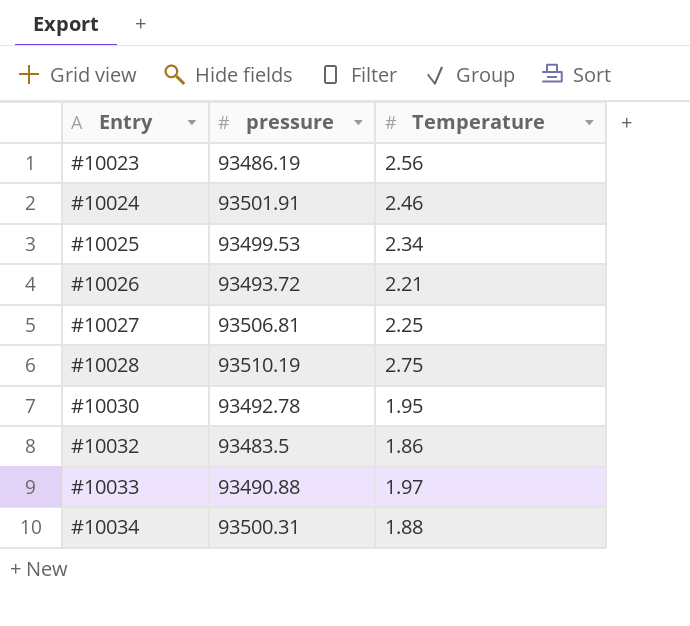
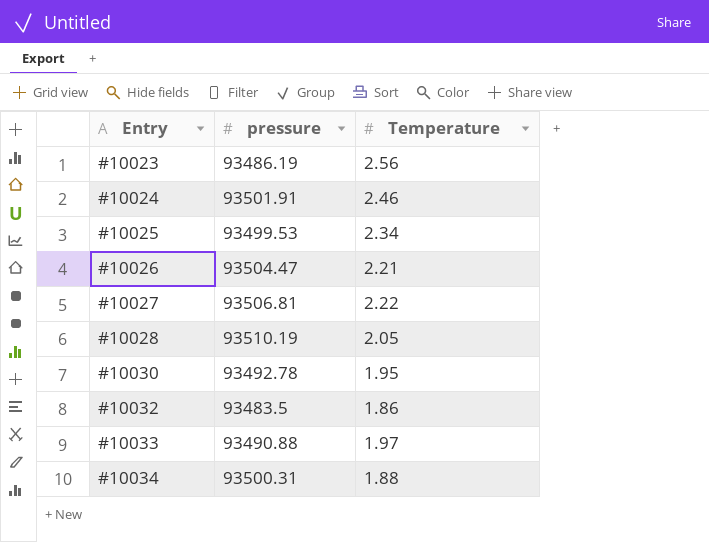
#10026 | pressure: 93493.72 -> 93504.47
#10027 | Temperature: 2.25 -> 2.22
#10028 | Temperature: 2.75 -> 2.05

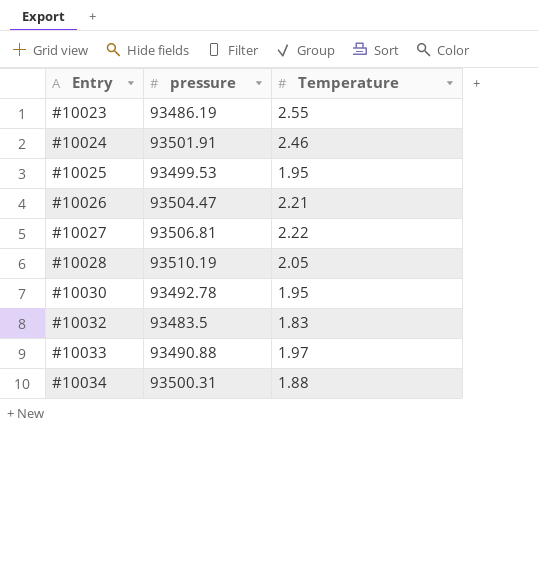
#10023 | Temperature: 2.56 -> 2.55
#10025 | Temperature: 2.34 -> 1.95
#10032 | Temperature: 1.86 -> 1.83

